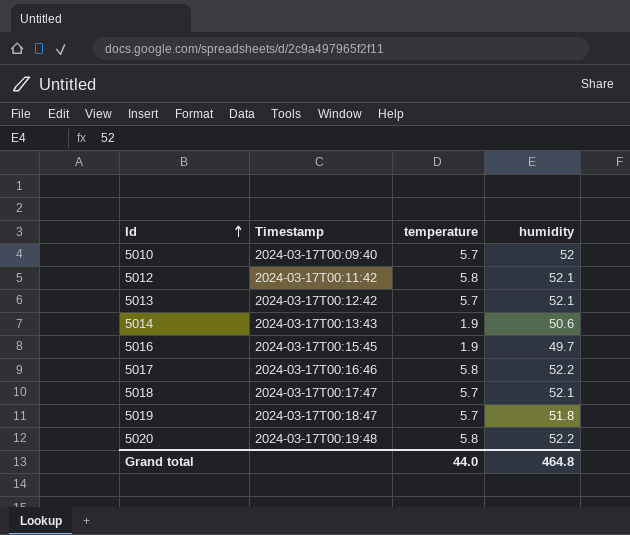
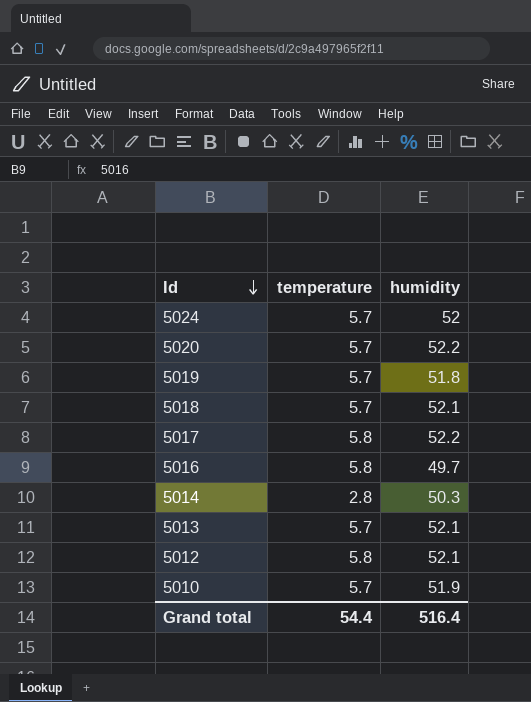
row order: Id ascending -> Id descending
column Timestamp | position: 2 -> none
row 5024: none -> 5.7 | 52
5020 | temperature: 5.8 -> 5.7
5016 | temperature: 1.9 -> 5.8
5014 | temperature: 1.9 -> 2.8
5014 | humidity: 50.6 -> 50.3
5010 | humidity: 52 -> 51.9
Grand total | temperature: 44.0 -> 54.4
Grand total | humidity: 464.8 -> 516.4

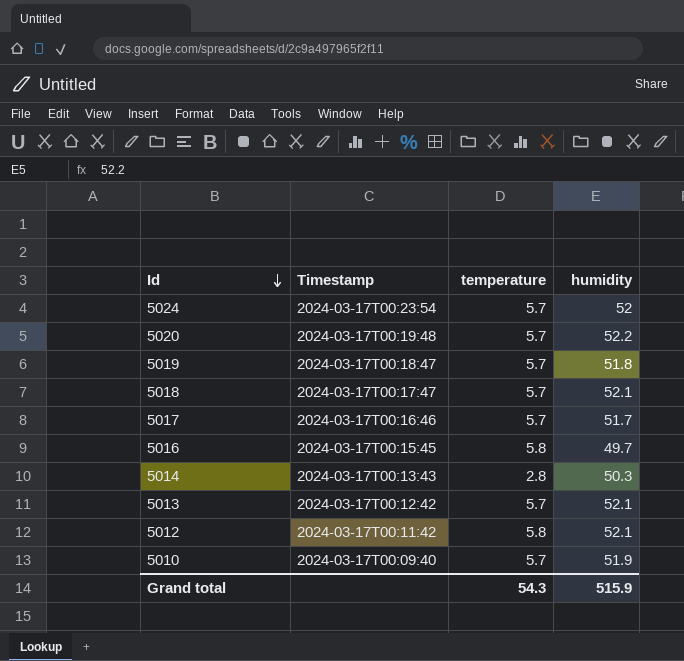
column Timestamp | position: none -> 2
5017 | temperature: 5.8 -> 5.7
5017 | humidity: 52.2 -> 51.7
Grand total | temperature: 54.4 -> 54.3
Grand total | humidity: 516.4 -> 515.9

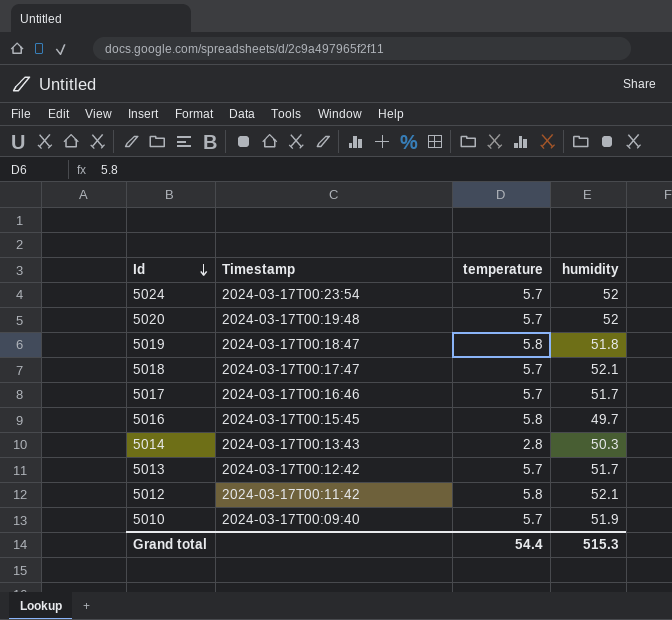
5020 | humidity: 52.2 -> 52
5019 | temperature: 5.7 -> 5.8
5013 | humidity: 52.1 -> 51.7
Grand total | temperature: 54.3 -> 54.4
Grand total | humidity: 515.9 -> 515.3

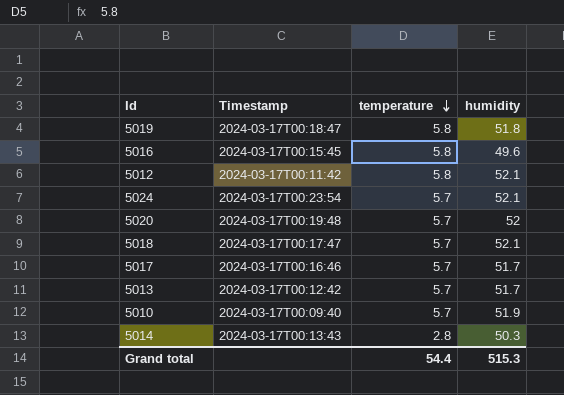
row order: Id descending -> temperature descending
5016 | humidity: 49.7 -> 49.6
5024 | humidity: 52 -> 52.1

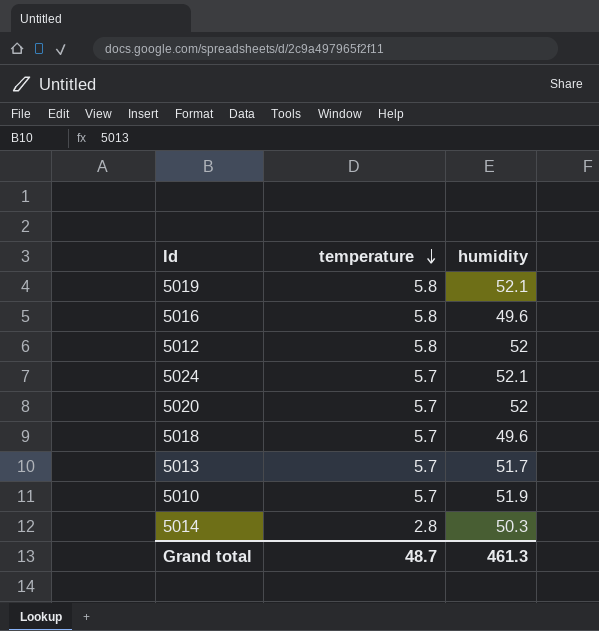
column Timestamp | position: 2 -> none
row 5017: 2024-03-17T00:16:46 | 5.7 | 51.7 -> none
5019 | humidity: 51.8 -> 52.1
5012 | humidity: 52.1 -> 52
5018 | humidity: 52.1 -> 49.6
Grand total | temperature: 54.4 -> 48.7
Grand total | humidity: 515.3 -> 461.3

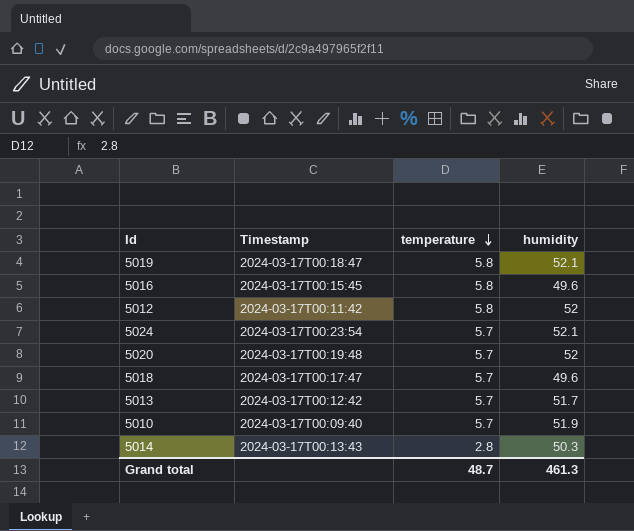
column Timestamp | position: none -> 2

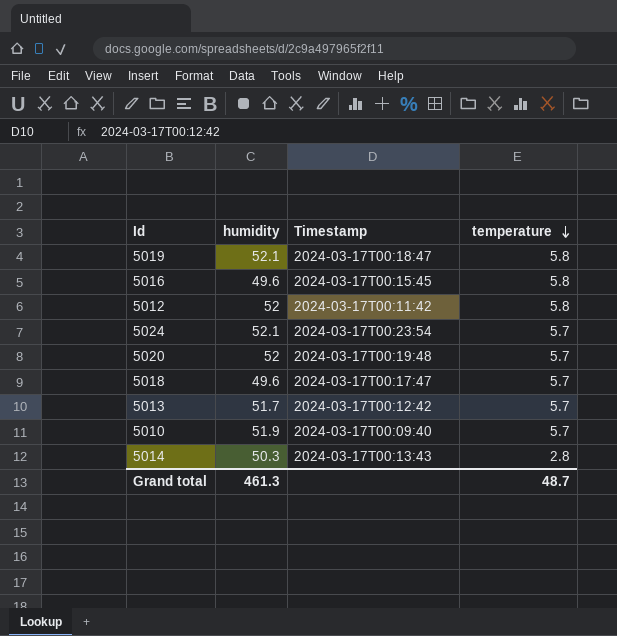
column humidity | position: 4 -> 2

